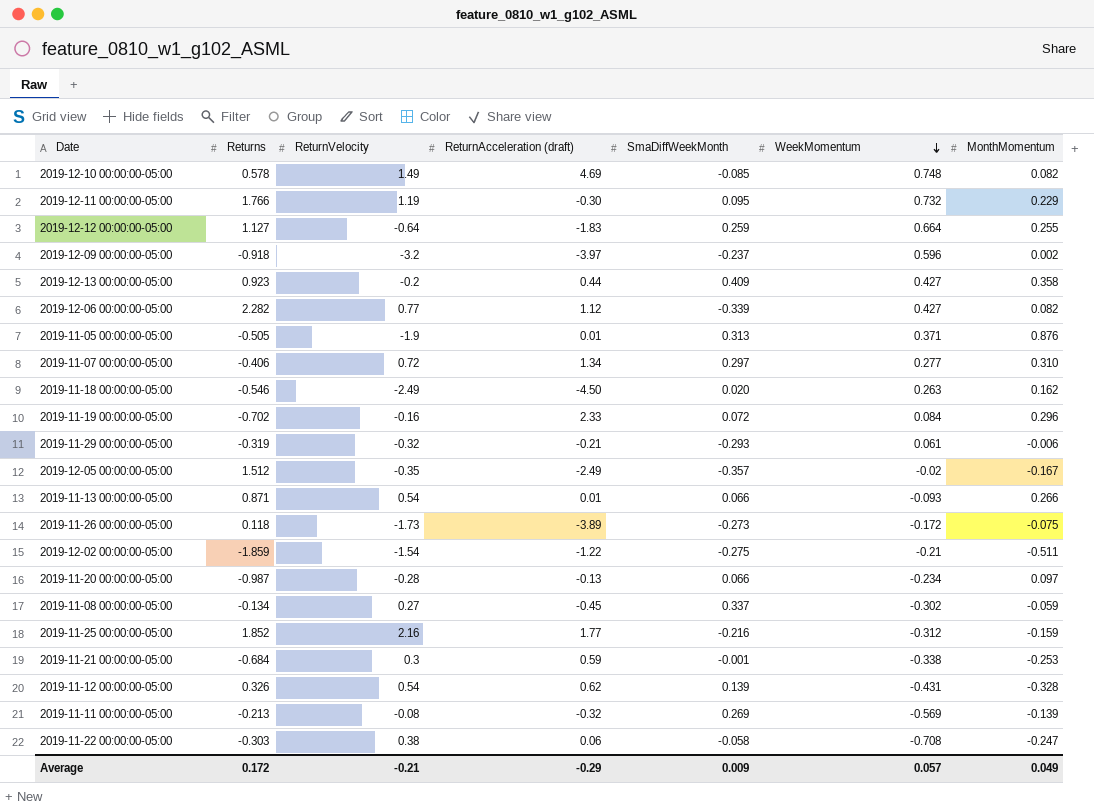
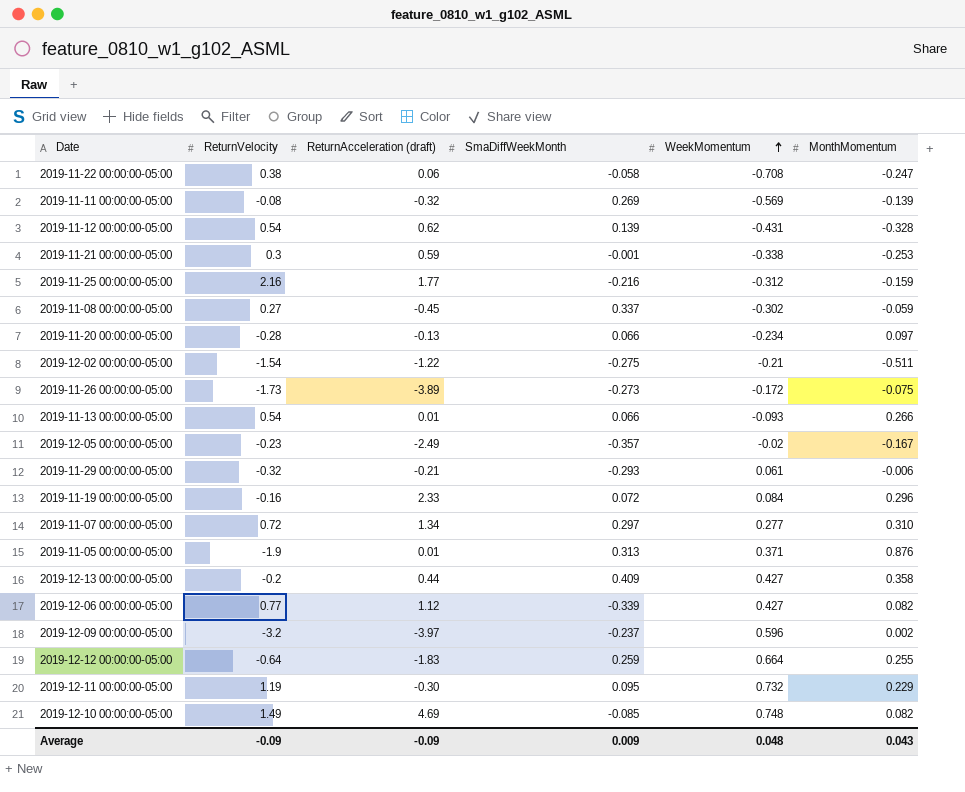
row order: WeekMomentum descending -> WeekMomentum ascending
column Returns | position: 2 -> none
row 2019-11-18 00:00:00-05:00: -0.546 | -2.49 | -4.50 | 0.020 | 0.263 | 0.162 -> none
2019-12-05 00:00:00-05:00 | ReturnVelocity: -0.35 -> -0.23
Average | ReturnVelocity: -0.21 -> -0.09
Average | ReturnAcceleration (draft): -0.29 -> -0.09
Average | WeekMomentum: 0.057 -> 0.048
Average | MonthMomentum: 0.049 -> 0.043

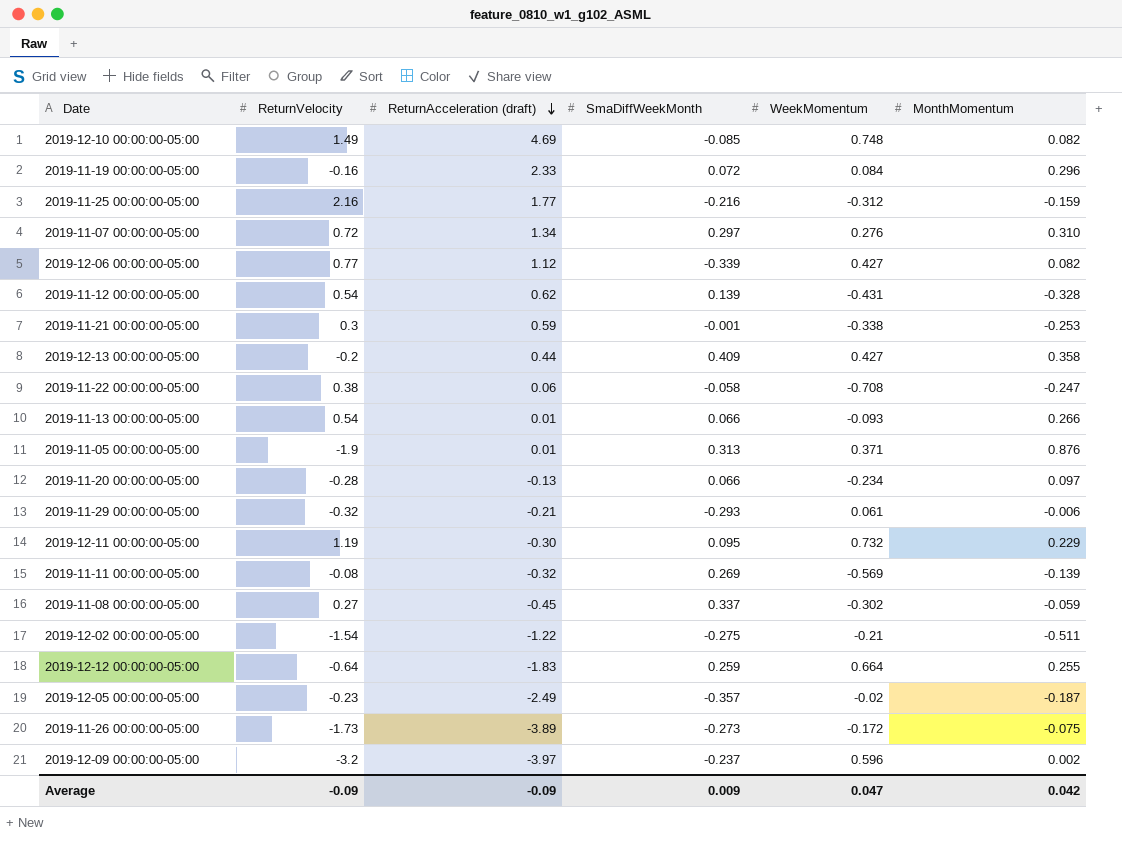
row order: WeekMomentum ascending -> ReturnAcceleration (draft) descending
2019-11-07 00:00:00-05:00 | WeekMomentum: 0.277 -> 0.276
2019-12-05 00:00:00-05:00 | MonthMomentum: -0.167 -> -0.187
Average | WeekMomentum: 0.048 -> 0.047
Average | MonthMomentum: 0.043 -> 0.042

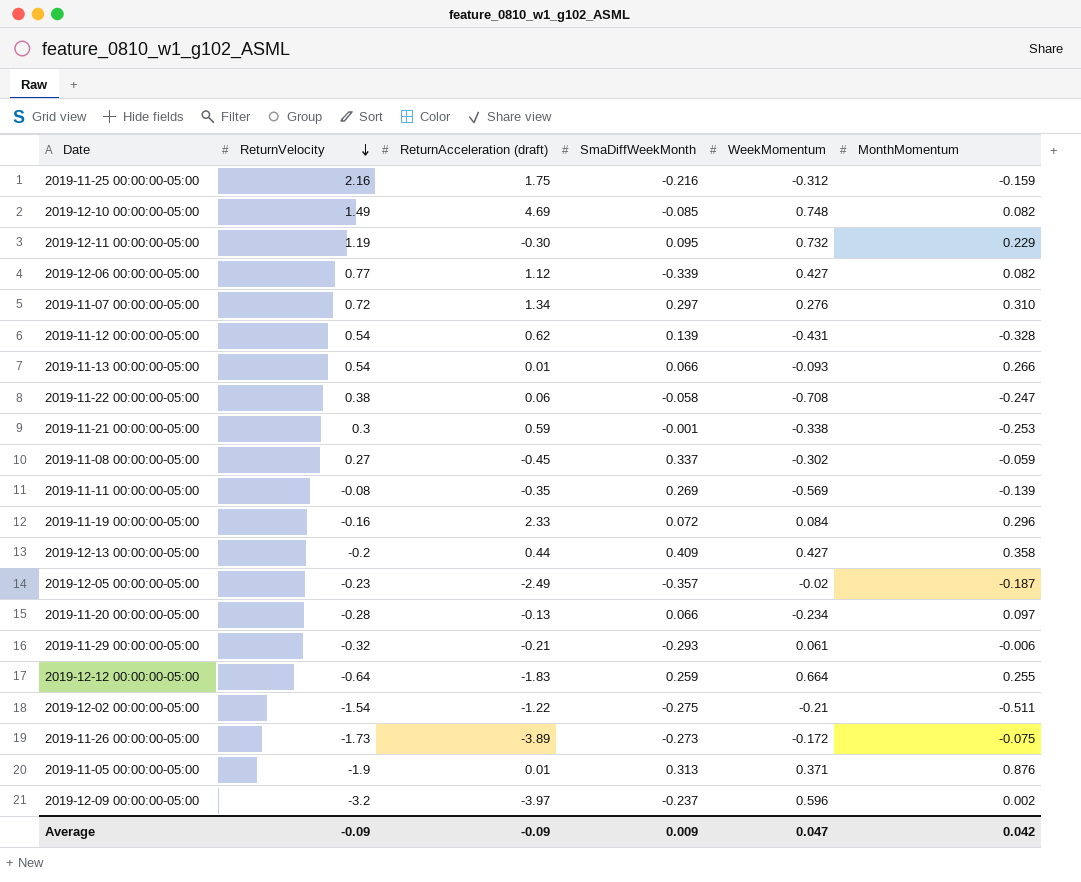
row order: ReturnAcceleration (draft) descending -> ReturnVelocity descending
2019-11-25 00:00:00-05:00 | ReturnAcceleration (draft): 1.77 -> 1.75
2019-11-11 00:00:00-05:00 | ReturnAcceleration (draft): -0.32 -> -0.35

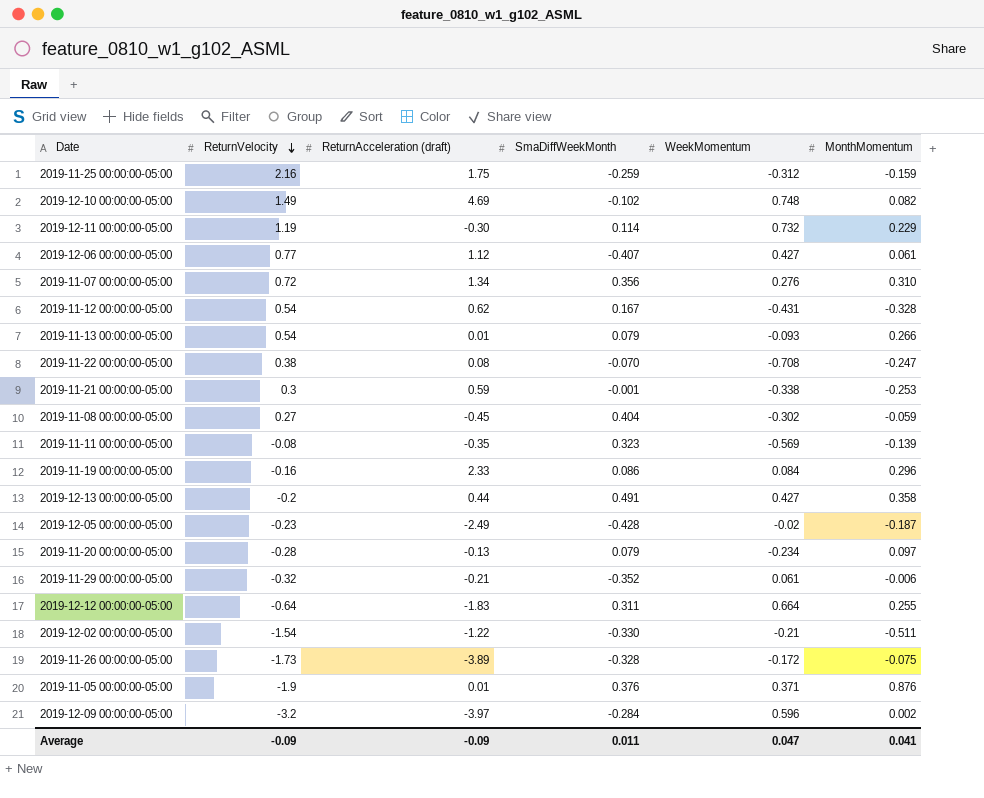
2019-11-25 00:00:00-05:00 | SmaDiffWeekMonth: -0.216 -> -0.259
2019-12-10 00:00:00-05:00 | SmaDiffWeekMonth: -0.085 -> -0.102
2019-12-11 00:00:00-05:00 | SmaDiffWeekMonth: 0.095 -> 0.114
2019-12-06 00:00:00-05:00 | SmaDiffWeekMonth: -0.339 -> -0.407
2019-12-06 00:00:00-05:00 | MonthMomentum: 0.082 -> 0.061
2019-11-07 00:00:00-05:00 | SmaDiffWeekMonth: 0.297 -> 0.356
2019-11-12 00:00:00-05:00 | SmaDiffWeekMonth: 0.139 -> 0.167
2019-11-13 00:00:00-05:00 | SmaDiffWeekMonth: 0.066 -> 0.079
2019-11-22 00:00:00-05:00 | ReturnAcceleration (draft): 0.06 -> 0.08
2019-11-22 00:00:00-05:00 | SmaDiffWeekMonth: -0.058 -> -0.070
2019-11-08 00:00:00-05:00 | SmaDiffWeekMonth: 0.337 -> 0.404
2019-11-11 00:00:00-05:00 | SmaDiffWeekMonth: 0.269 -> 0.323
2019-11-19 00:00:00-05:00 | SmaDiffWeekMonth: 0.072 -> 0.086
2019-12-13 00:00:00-05:00 | SmaDiffWeekMonth: 0.409 -> 0.491
2019-12-05 00:00:00-05:00 | SmaDiffWeekMonth: -0.357 -> -0.428
2019-11-20 00:00:00-05:00 | SmaDiffWeekMonth: 0.066 -> 0.079
2019-11-29 00:00:00-05:00 | SmaDiffWeekMonth: -0.293 -> -0.352
2019-12-12 00:00:00-05:00 | SmaDiffWeekMonth: 0.259 -> 0.311
2019-12-02 00:00:00-05:00 | SmaDiffWeekMonth: -0.275 -> -0.330
2019-11-26 00:00:00-05:00 | SmaDiffWeekMonth: -0.273 -> -0.328
2019-11-05 00:00:00-05:00 | SmaDiffWeekMonth: 0.313 -> 0.376
2019-12-09 00:00:00-05:00 | SmaDiffWeekMonth: -0.237 -> -0.284
Average | SmaDiffWeekMonth: 0.009 -> 0.011
Average | MonthMomentum: 0.042 -> 0.041

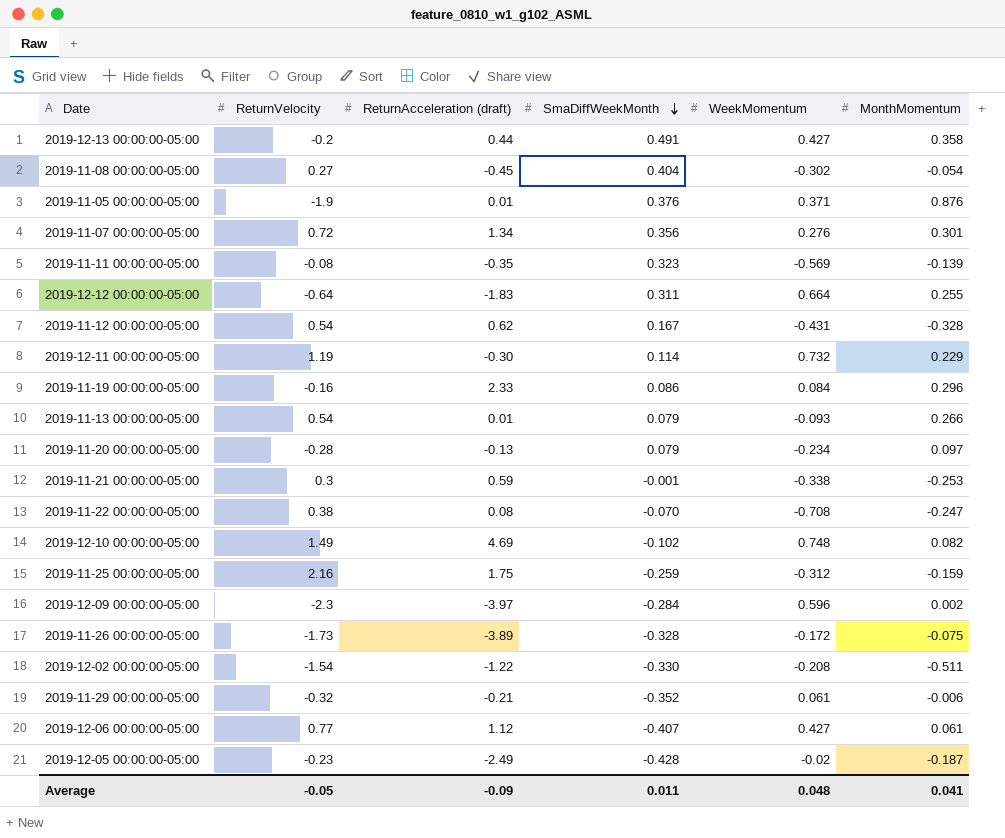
row order: ReturnVelocity descending -> SmaDiffWeekMonth descending
2019-11-08 00:00:00-05:00 | MonthMomentum: -0.059 -> -0.054
2019-11-07 00:00:00-05:00 | MonthMomentum: 0.310 -> 0.301
2019-12-09 00:00:00-05:00 | ReturnVelocity: -3.2 -> -2.3
2019-12-02 00:00:00-05:00 | WeekMomentum: -0.21 -> -0.208
Average | ReturnVelocity: -0.09 -> -0.05
Average | WeekMomentum: 0.047 -> 0.048

